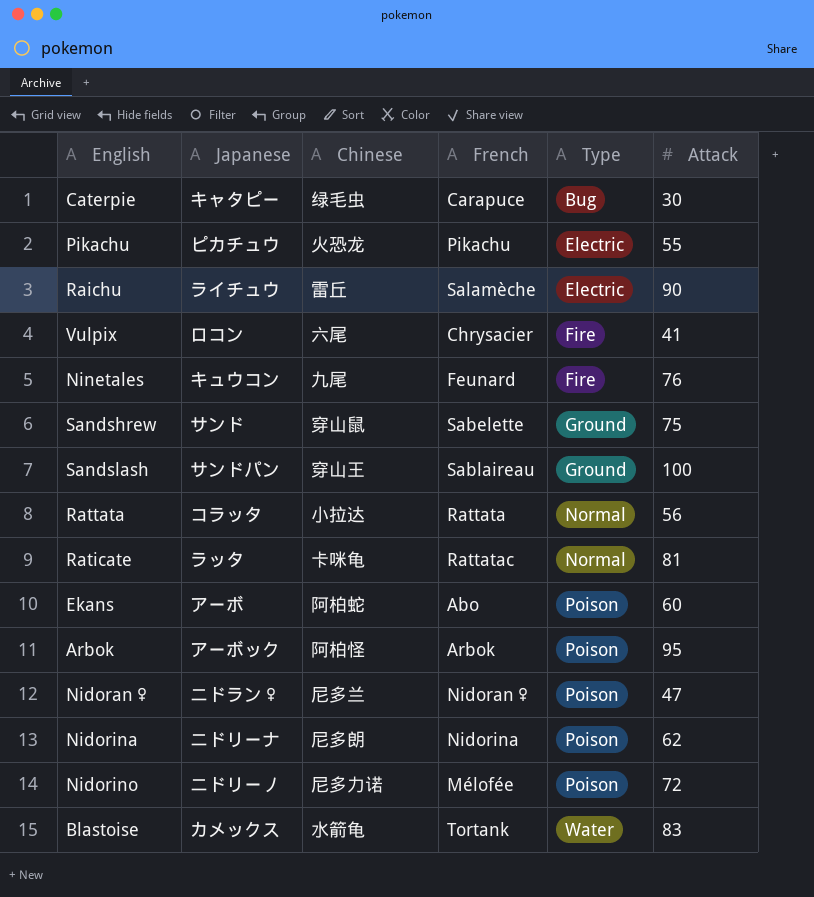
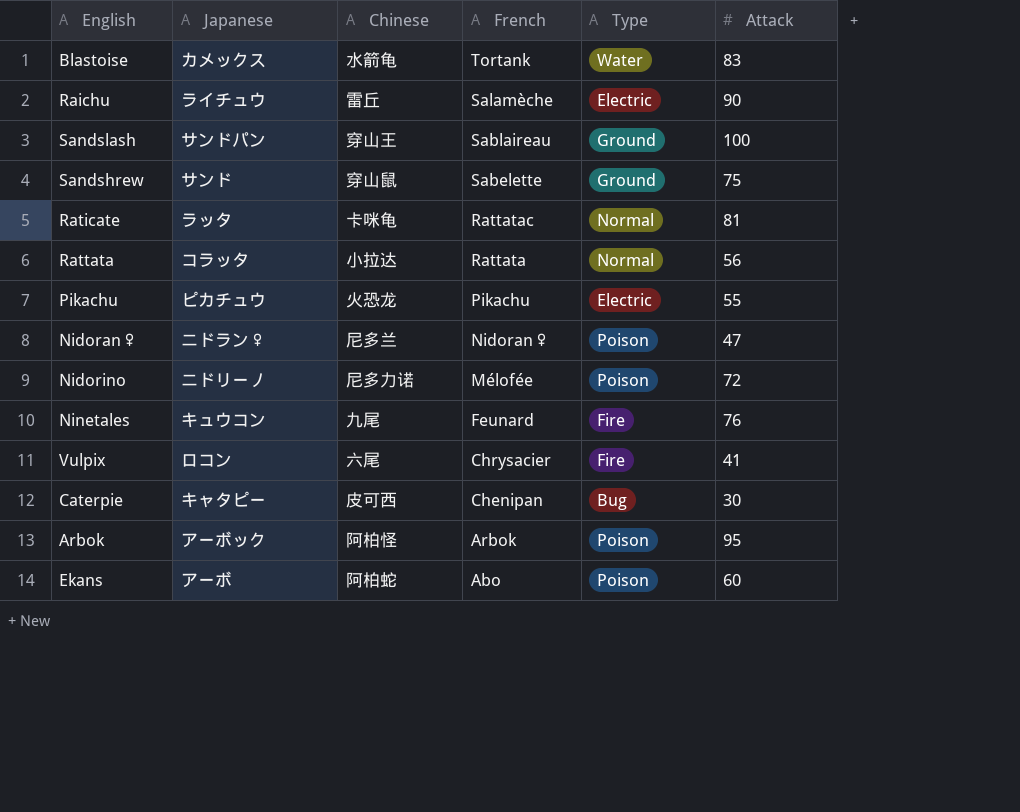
row order: Type ascending -> French descending
row Nidorina: ニドリーナ | 尼多朗 | Nidorina | Poison | 62 -> none
Caterpie | Chinese: 绿毛虫 -> 皮可西
Caterpie | French: Carapuce -> Chenipan

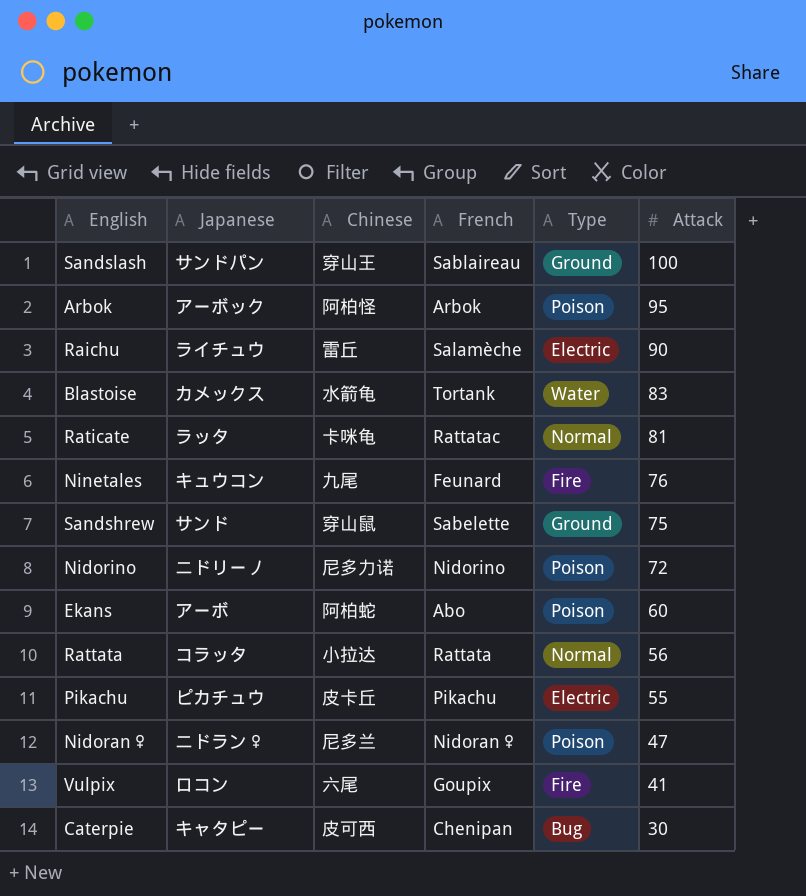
row order: French descending -> Attack descending
Nidorino | French: Mélofée -> Nidorino
Pikachu | Chinese: 火恐龙 -> 皮卡丘
Vulpix | French: Chrysacier -> Goupix

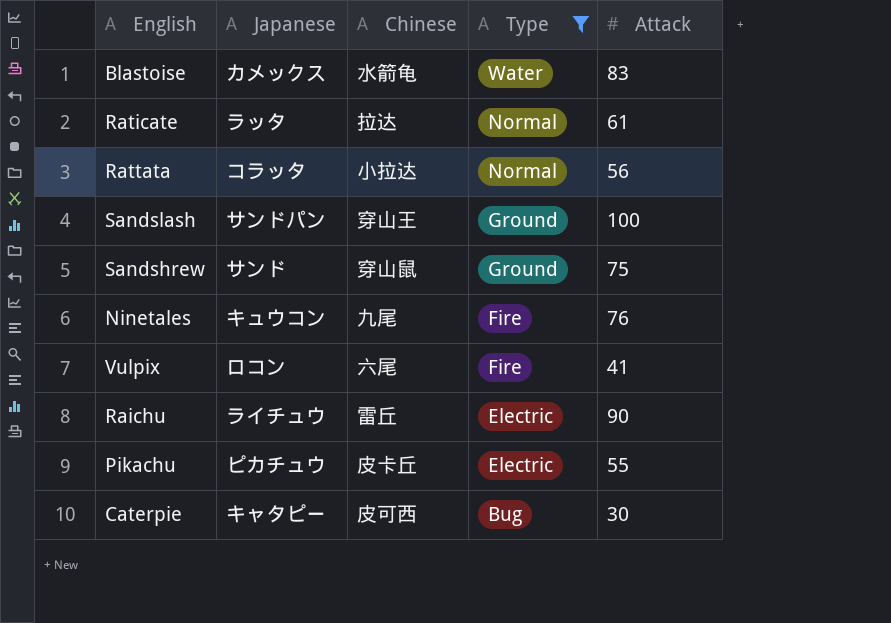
filter: none -> Type != Poison
row order: Attack descending -> Type descending
column French | position: 4 -> none
Raticate | Chinese: 卡咪龟 -> 拉达
Raticate | Attack: 81 -> 61

